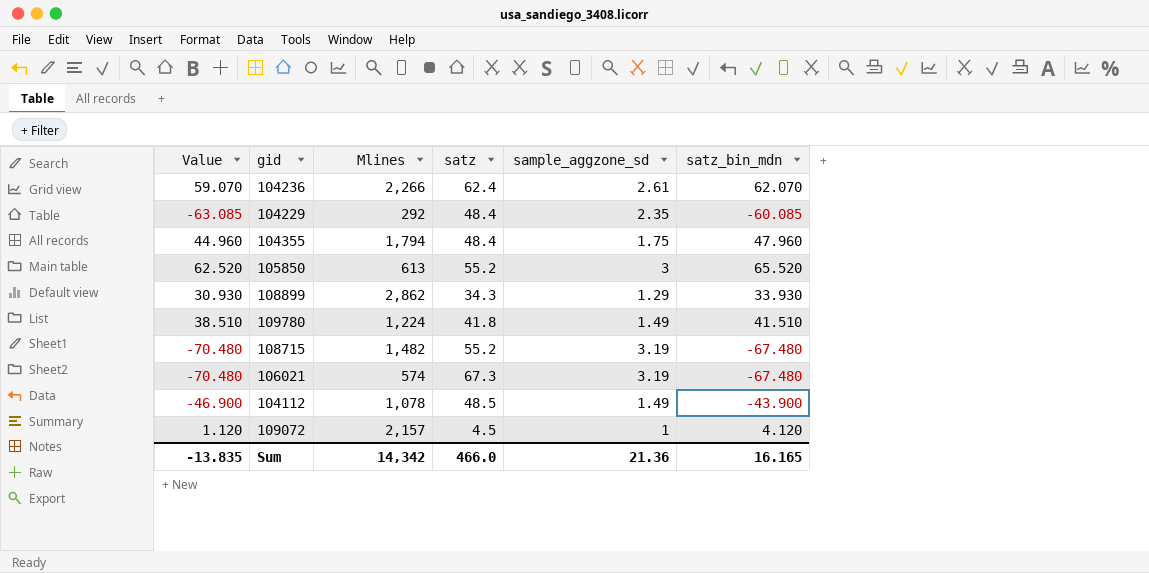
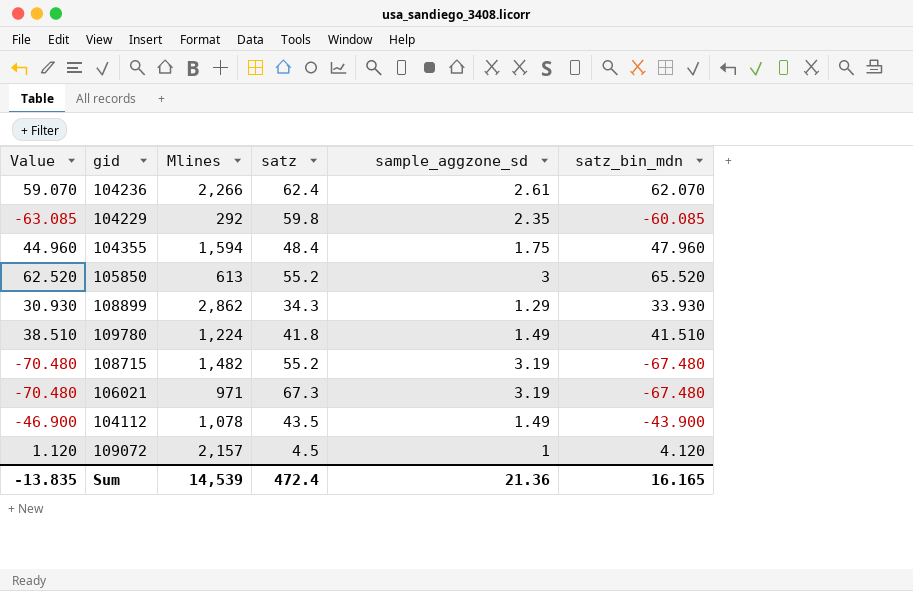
104229 | satz: 48.4 -> 59.8
104355 | Mlines: 1,794 -> 1,594
106021 | Mlines: 574 -> 971
104112 | satz: 48.5 -> 43.5
Sum | Mlines: 14,342 -> 14,539
Sum | satz: 466.0 -> 472.4

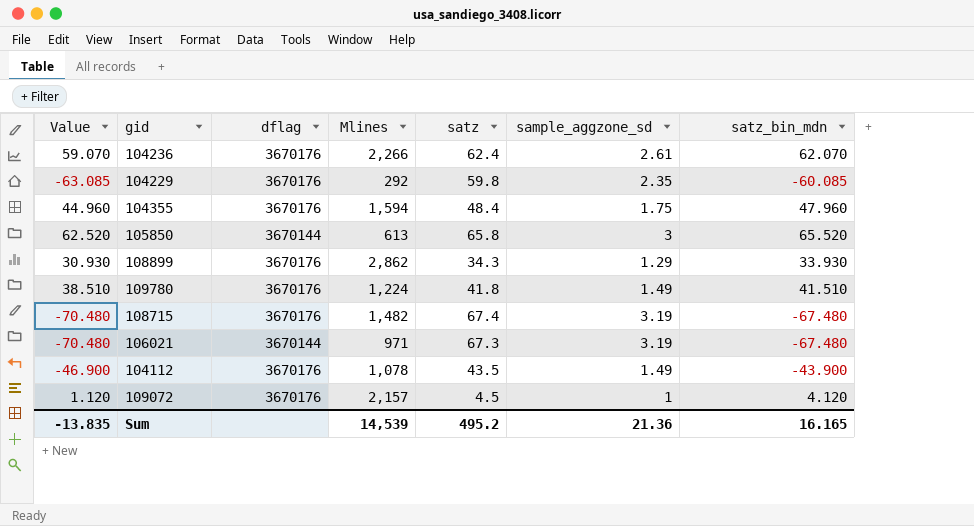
column dflag | position: none -> 3
105850 | satz: 55.2 -> 65.8
108715 | satz: 55.2 -> 67.4
Sum | satz: 472.4 -> 495.2

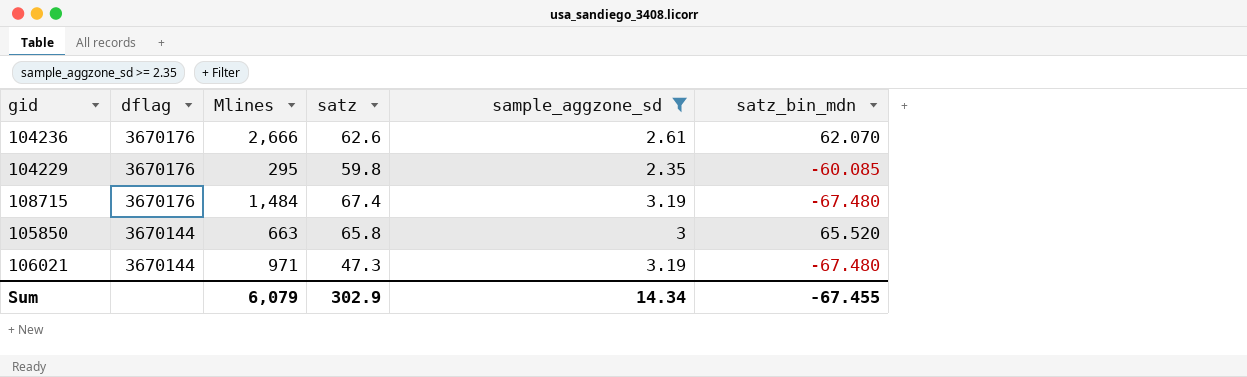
filter: none -> sample_aggzone_sd >= 2.35
row order: none -> dflag descending
column Value | formula: [satz_bin_mdn] - 3 -> none
104236 | Mlines: 2,266 -> 2,666
104236 | satz: 62.4 -> 62.6
104229 | Mlines: 292 -> 295
108715 | Mlines: 1,482 -> 1,484
105850 | Mlines: 613 -> 663
106021 | satz: 67.3 -> 47.3
Sum | Mlines: 14,539 -> 6,079
Sum | satz: 495.2 -> 302.9
Sum | sample_aggzone_sd: 21.36 -> 14.34
Sum | satz_bin_mdn: 16.165 -> -67.455

